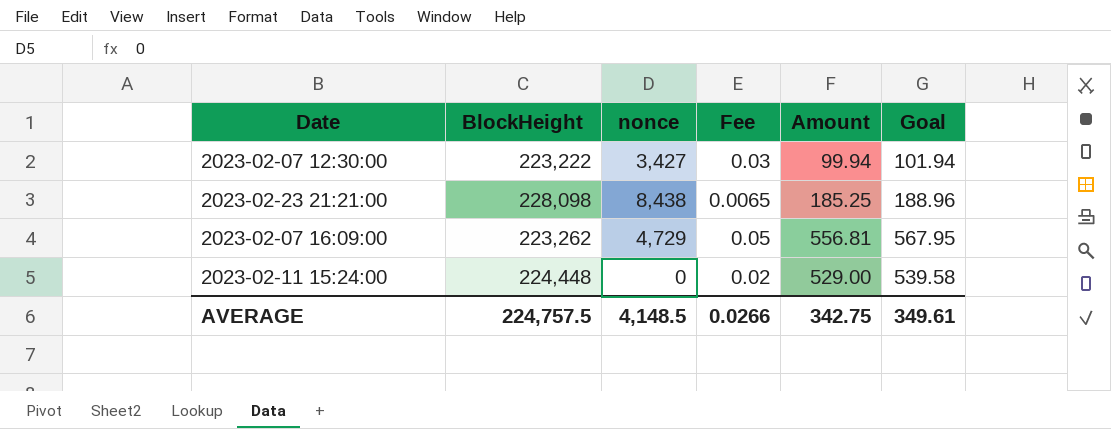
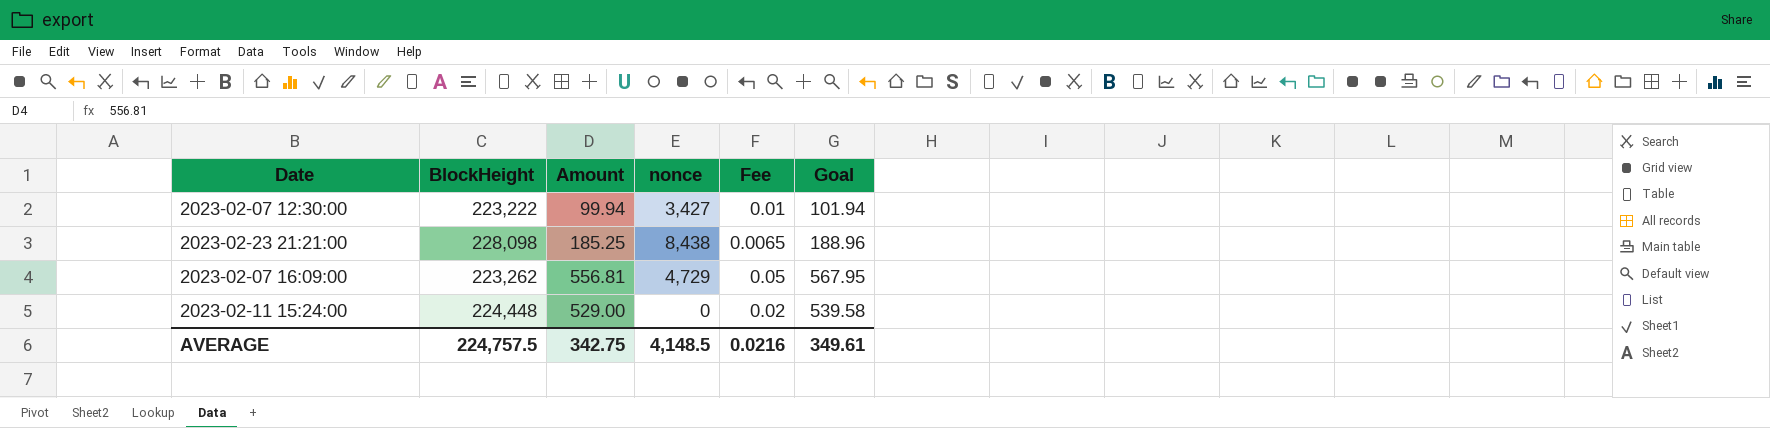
column Amount | position: 5 -> 3
2023-02-07 12:30:00 | Fee: 0.03 -> 0.01
AVERAGE | Fee: 0.0266 -> 0.0216

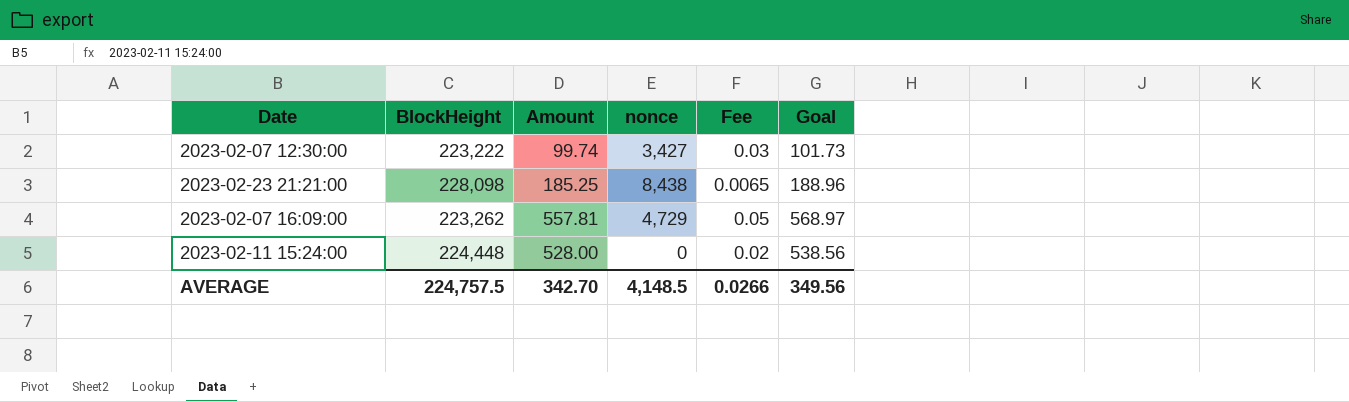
2023-02-07 12:30:00 | Amount: 99.94 -> 99.74
2023-02-07 12:30:00 | Fee: 0.01 -> 0.03
2023-02-07 12:30:00 | Goal: 101.94 -> 101.73
2023-02-07 16:09:00 | Amount: 556.81 -> 557.81
2023-02-07 16:09:00 | Goal: 567.95 -> 568.97
2023-02-11 15:24:00 | Amount: 529.00 -> 528.00
2023-02-11 15:24:00 | Goal: 539.58 -> 538.56
AVERAGE | Amount: 342.75 -> 342.70
AVERAGE | Fee: 0.0216 -> 0.0266
AVERAGE | Goal: 349.61 -> 349.56

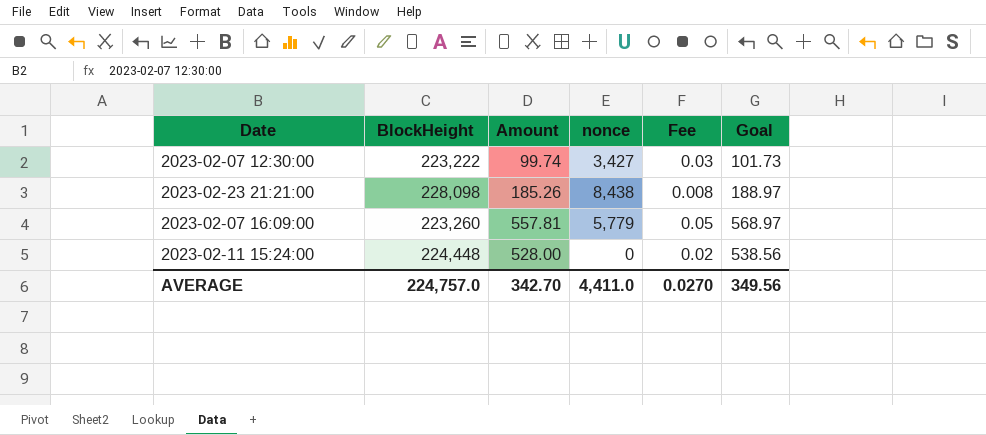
2023-02-23 21:21:00 | Amount: 185.25 -> 185.26
2023-02-23 21:21:00 | Fee: 0.0065 -> 0.008
2023-02-23 21:21:00 | Goal: 188.96 -> 188.97
2023-02-07 16:09:00 | BlockHeight: 223,262 -> 223,260
2023-02-07 16:09:00 | nonce: 4,729 -> 5,779
AVERAGE | BlockHeight: 224,757.5 -> 224,757.0
AVERAGE | nonce: 4,148.5 -> 4,411.0
AVERAGE | Fee: 0.0266 -> 0.0270

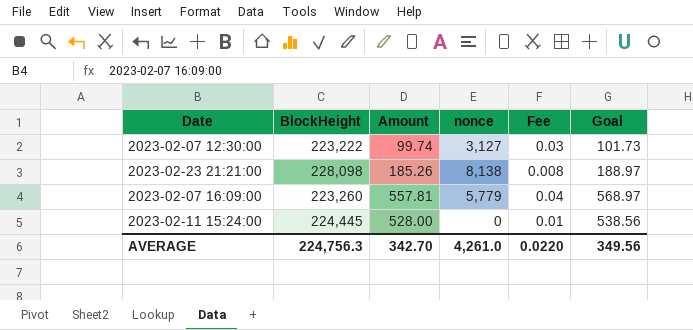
2023-02-07 12:30:00 | nonce: 3,427 -> 3,127
2023-02-23 21:21:00 | nonce: 8,438 -> 8,138
2023-02-07 16:09:00 | Fee: 0.05 -> 0.04
2023-02-11 15:24:00 | BlockHeight: 224,448 -> 224,445
2023-02-11 15:24:00 | Fee: 0.02 -> 0.01
AVERAGE | BlockHeight: 224,757.0 -> 224,756.3
AVERAGE | nonce: 4,411.0 -> 4,261.0
AVERAGE | Fee: 0.0270 -> 0.0220

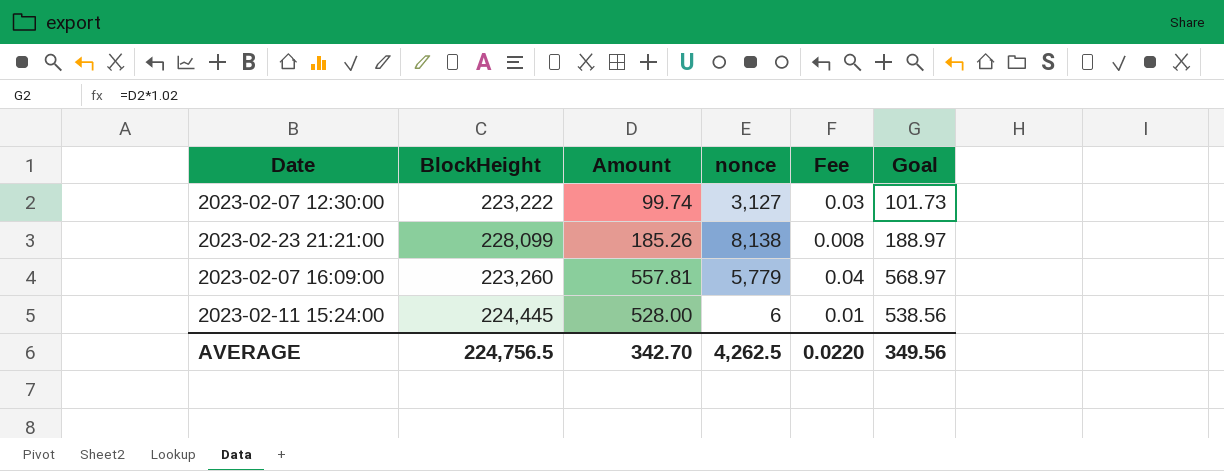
2023-02-23 21:21:00 | BlockHeight: 228,098 -> 228,099
2023-02-11 15:24:00 | nonce: 0 -> 6
AVERAGE | BlockHeight: 224,756.3 -> 224,756.5
AVERAGE | nonce: 4,261.0 -> 4,262.5

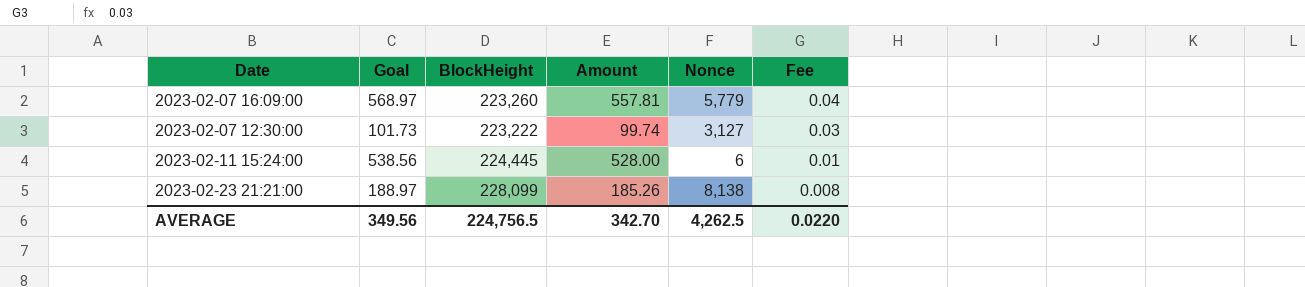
row order: none -> Fee descending
column Goal | position: 6 -> 2
column name: nonce -> Nonce

